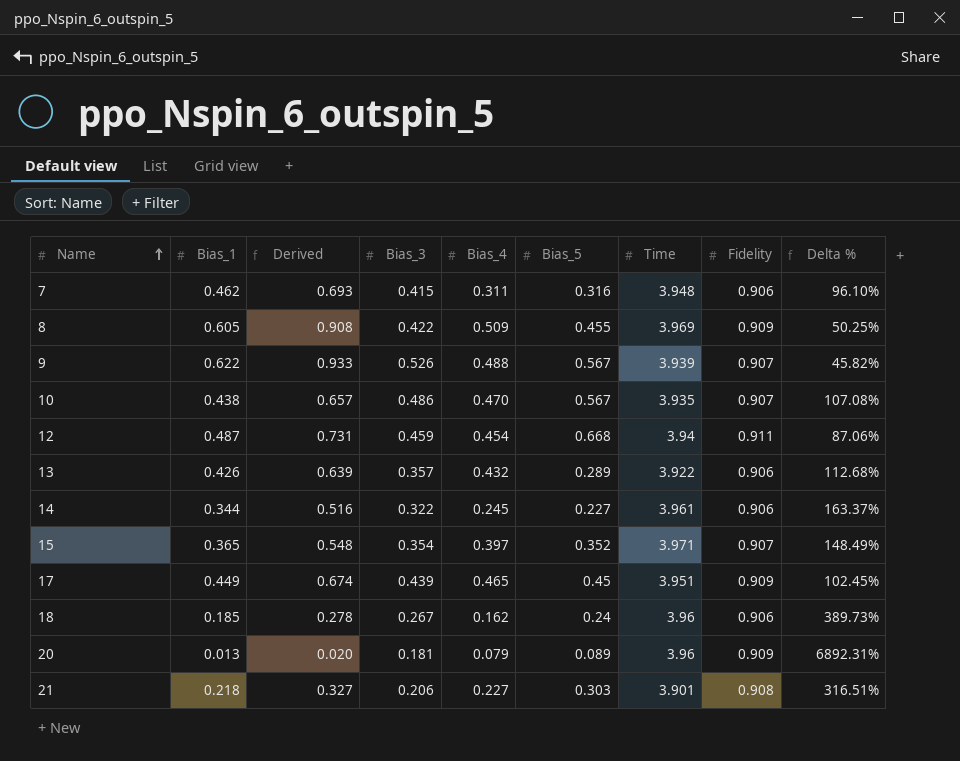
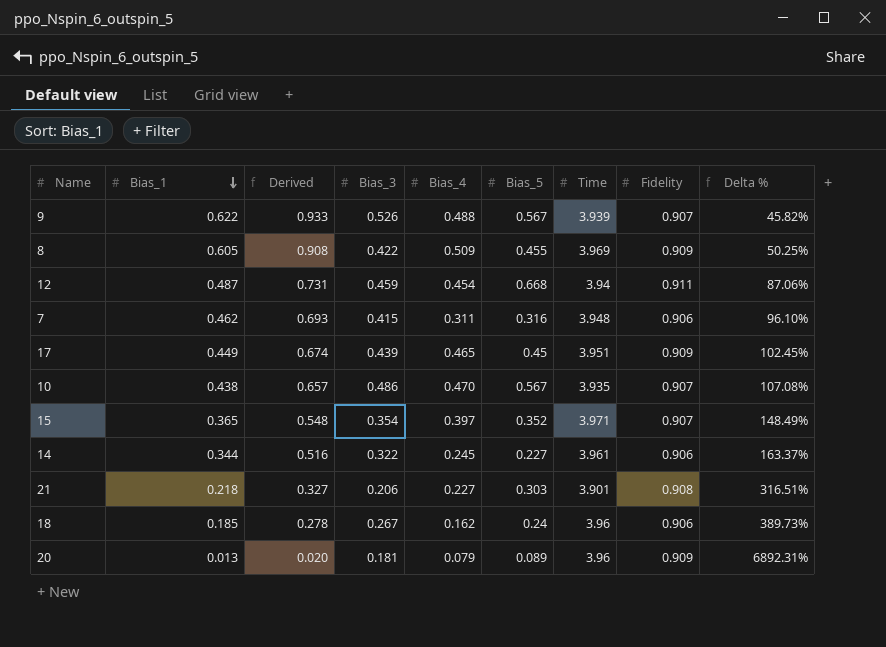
row order: Name ascending -> Bias_1 descending
row 13: 0.426 | 0.639 | 0.357 | 0.432 | 0.289 | 3.922 | 0.906 | 112.68% -> none

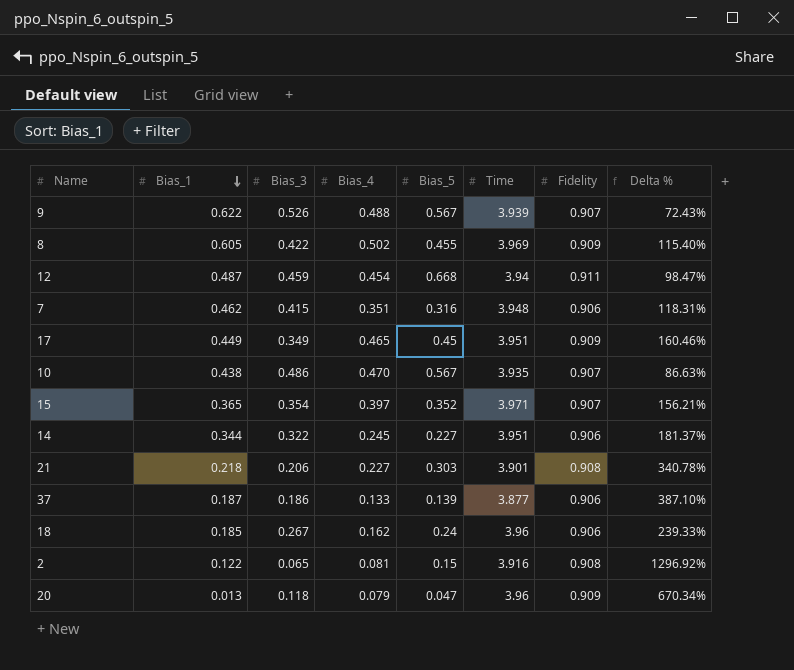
column Derived | formula: [Bias_1] * 1.5 -> none
column Delta % | formula: ([Fidelity] - [Bias_1]) / [Bias_1] -> ([Fidelity] - [Bias_3]) / [Bias_3]
8 | Bias_4: 0.509 -> 0.502
7 | Bias_4: 0.311 -> 0.351
17 | Bias_3: 0.439 -> 0.349
14 | Time: 3.961 -> 3.951
row 37: none -> 0.187 | 0.186 | 0.133 | 0.139 | 3.877 | 0.906 | 387.10%
row 2: none -> 0.122 | 0.065 | 0.081 | 0.15 | 3.916 | 0.908 | 1296.92%
20 | Bias_3: 0.181 -> 0.118
20 | Bias_5: 0.089 -> 0.047

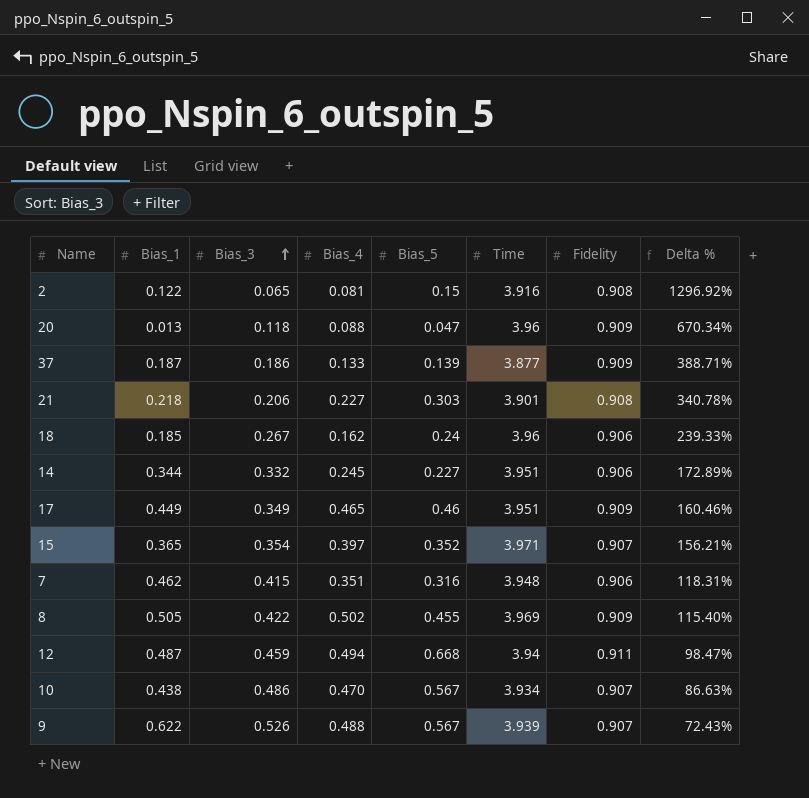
row order: Bias_1 descending -> Bias_3 ascending
20 | Bias_4: 0.079 -> 0.088
37 | Fidelity: 0.906 -> 0.909
37 | Delta %: 387.10% -> 388.71%
14 | Bias_3: 0.322 -> 0.332
14 | Delta %: 181.37% -> 172.89%
17 | Bias_5: 0.45 -> 0.46
8 | Bias_1: 0.605 -> 0.505
12 | Bias_4: 0.454 -> 0.494
10 | Time: 3.935 -> 3.934

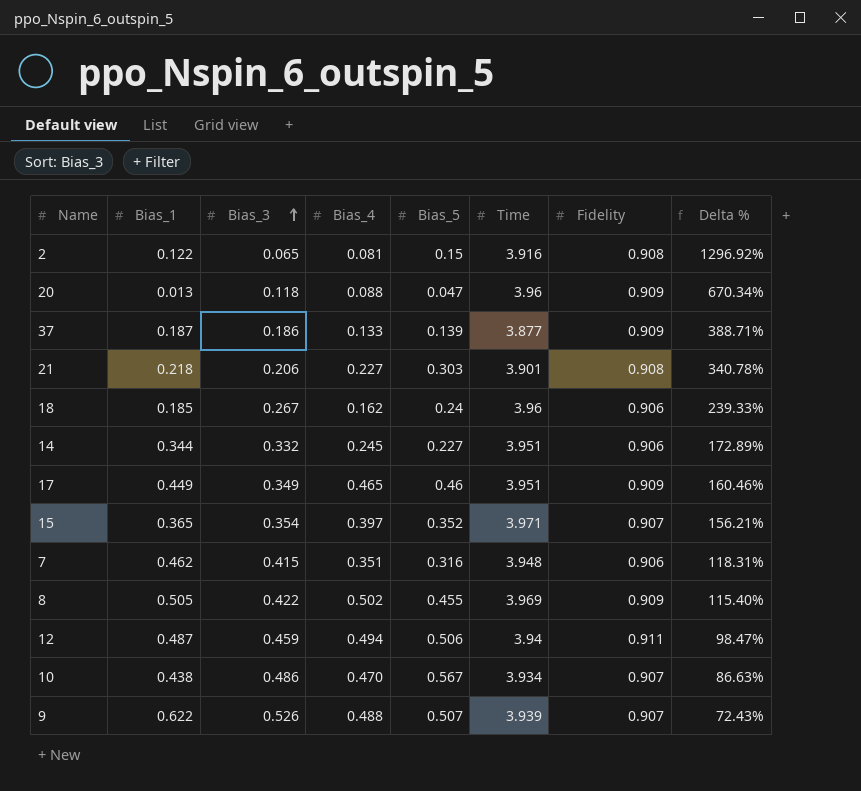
12 | Bias_5: 0.668 -> 0.506
9 | Bias_5: 0.567 -> 0.507

